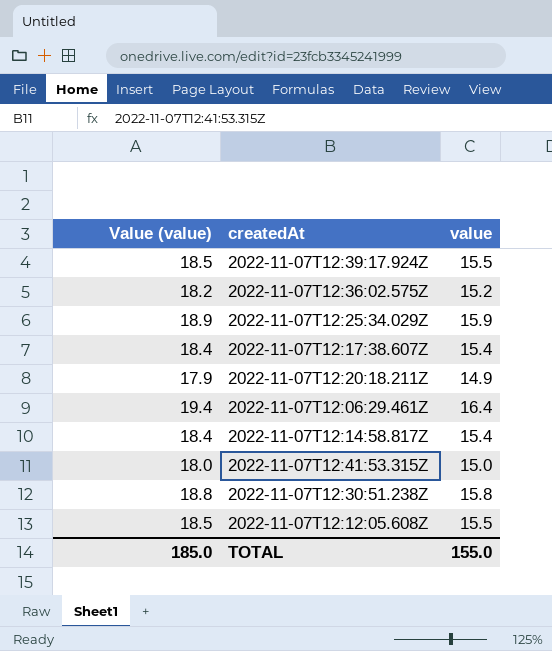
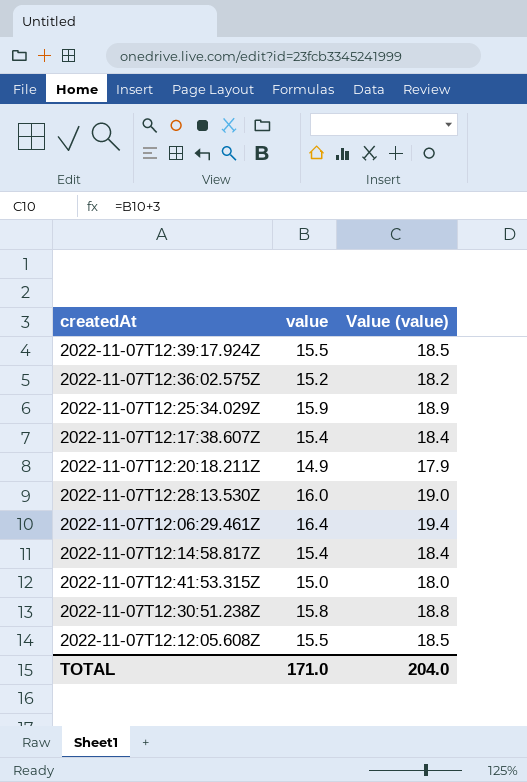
column Value (value) | position: 1 -> 3
row 2022-11-07T12:28:13.530Z: none -> 16.0 | 19.0
TOTAL | value: 155.0 -> 171.0
TOTAL | Value (value): 185.0 -> 204.0

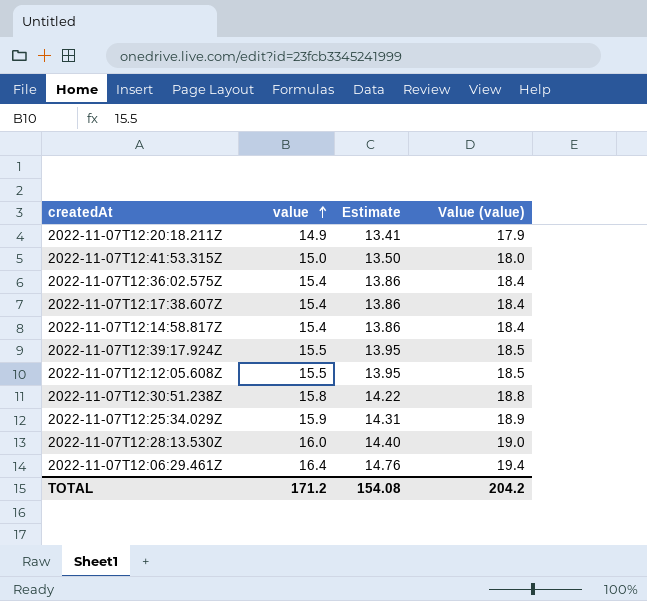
row order: none -> value ascending
column Estimate | formula: none -> [value] * 0.9
2022-11-07T12:36:02.575Z | value: 15.2 -> 15.4
2022-11-07T12:36:02.575Z | Value (value): 18.2 -> 18.4
TOTAL | value: 171.0 -> 171.2
TOTAL | Value (value): 204.0 -> 204.2

